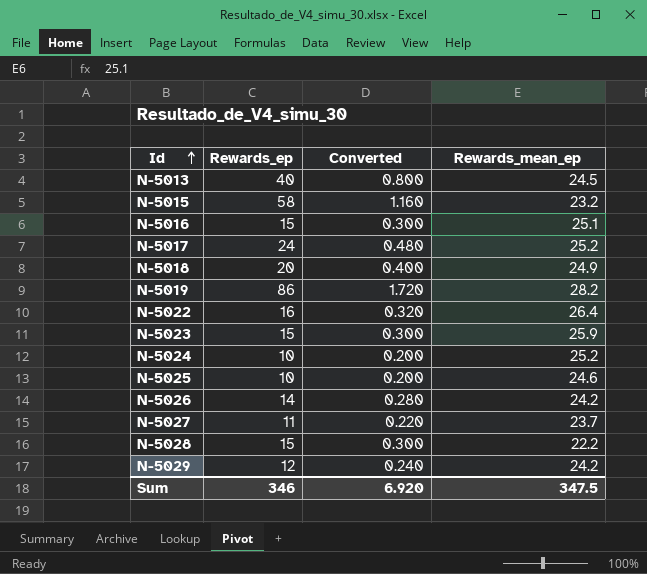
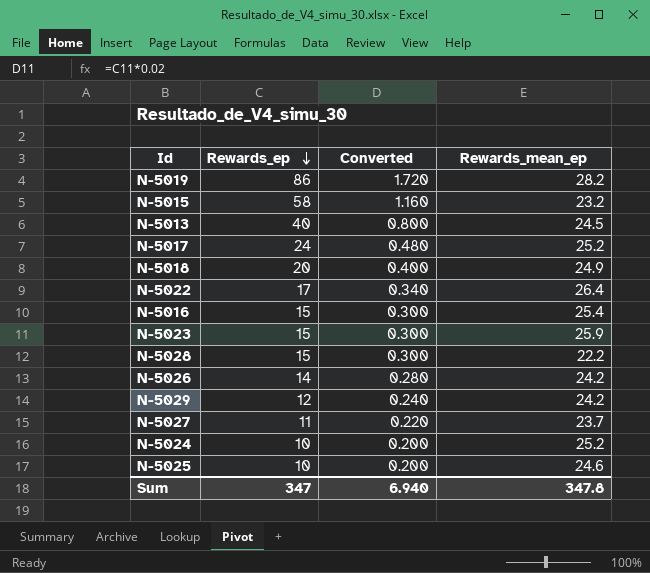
row order: Id ascending -> Rewards_ep descending
N-5022 | Rewards_ep: 16 -> 17
N-5022 | Converted: 0.320 -> 0.340
N-5016 | Rewards_mean_ep: 25.1 -> 25.4
Sum | Rewards_ep: 346 -> 347
Sum | Converted: 6.920 -> 6.940
Sum | Rewards_mean_ep: 347.5 -> 347.8

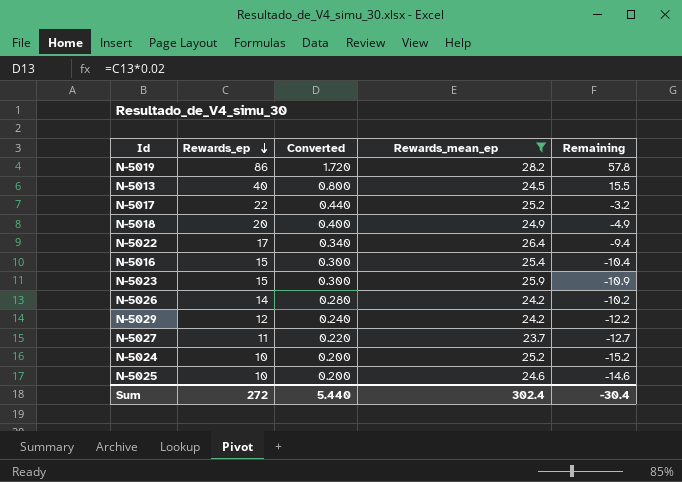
filter: none -> Rewards_mean_ep >= 23.7
column Remaining | formula: none -> [Rewards_ep] - [Rewards_mean_ep]
N-5017 | Rewards_ep: 24 -> 22
N-5017 | Converted: 0.480 -> 0.440
Sum | Rewards_ep: 347 -> 272
Sum | Converted: 6.940 -> 5.440
Sum | Rewards_mean_ep: 347.8 -> 302.4

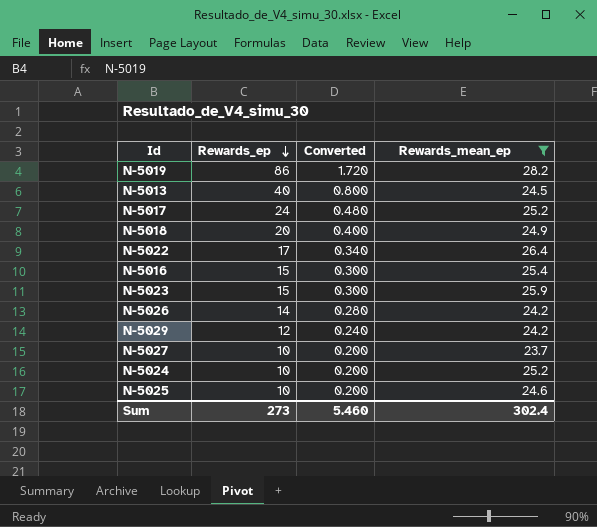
column Remaining | formula: [Rewards_ep] - [Rewards_mean_ep] -> none
N-5017 | Rewards_ep: 22 -> 24
N-5017 | Converted: 0.440 -> 0.480
N-5027 | Rewards_ep: 11 -> 10
N-5027 | Converted: 0.220 -> 0.200
Sum | Rewards_ep: 272 -> 273
Sum | Converted: 5.440 -> 5.460

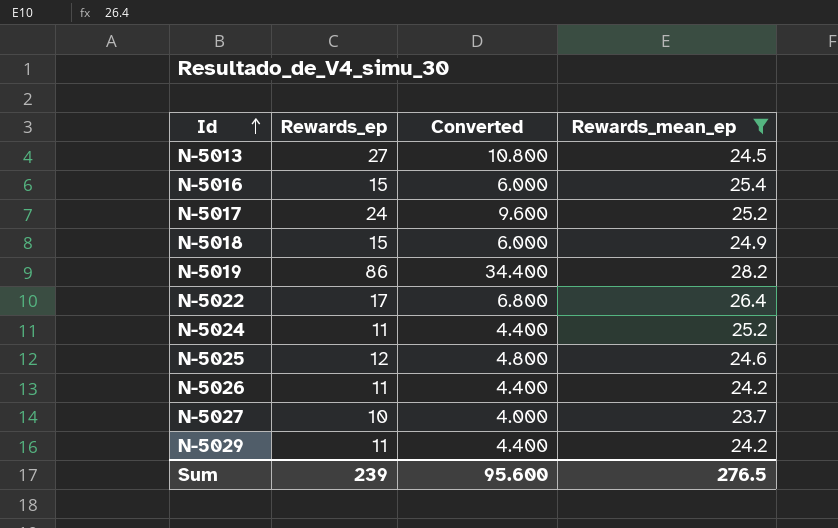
row order: Rewards_ep descending -> Id ascending
column Converted | formula: [Rewards_ep] * 0.02 -> [Rewards_ep] * 0.4
row N-5023: 15 | 0.300 | 25.9 -> none
N-5013 | Rewards_ep: 40 -> 27
N-5018 | Rewards_ep: 20 -> 15
N-5024 | Rewards_ep: 10 -> 11
N-5025 | Rewards_ep: 10 -> 12
N-5026 | Rewards_ep: 14 -> 11
N-5029 | Rewards_ep: 12 -> 11
Sum | Rewards_ep: 273 -> 239
Sum | Converted: 5.460 -> 95.600
Sum | Rewards_mean_ep: 302.4 -> 276.5

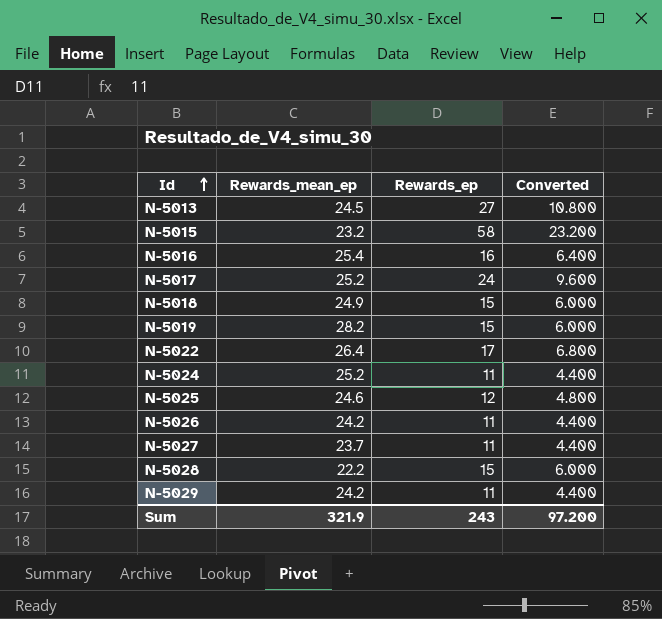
filter: Rewards_mean_ep >= 23.7 -> none
column Rewards_mean_ep | position: 4 -> 2
N-5016 | Rewards_ep: 15 -> 16
N-5016 | Converted: 6.000 -> 6.400
N-5019 | Rewards_ep: 86 -> 15
N-5019 | Converted: 34.400 -> 6.000
N-5027 | Rewards_ep: 10 -> 11
N-5027 | Converted: 4.000 -> 4.400
Sum | Rewards_mean_ep: 276.5 -> 321.9
Sum | Rewards_ep: 239 -> 243
Sum | Converted: 95.600 -> 97.200

